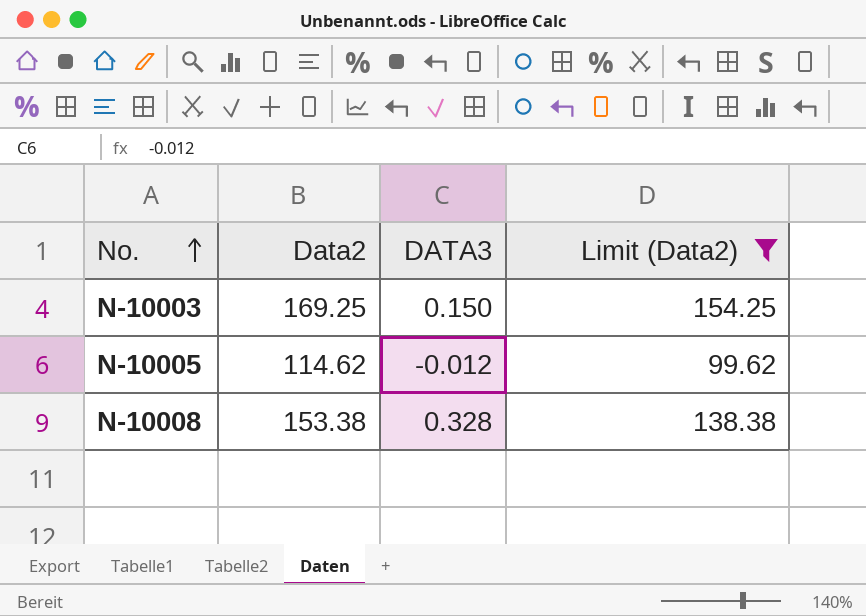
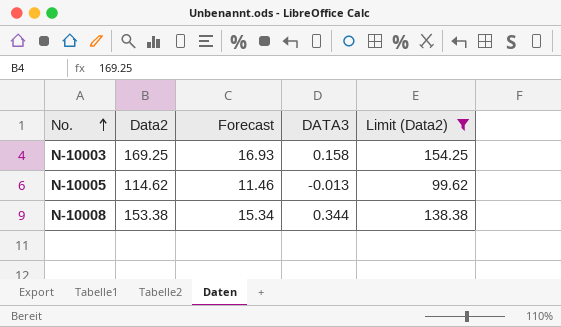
column Forecast | formula: none -> [Data2] * 0.1
N-10003 | DATA3: 0.150 -> 0.158
N-10005 | DATA3: -0.012 -> -0.013
N-10008 | DATA3: 0.328 -> 0.344

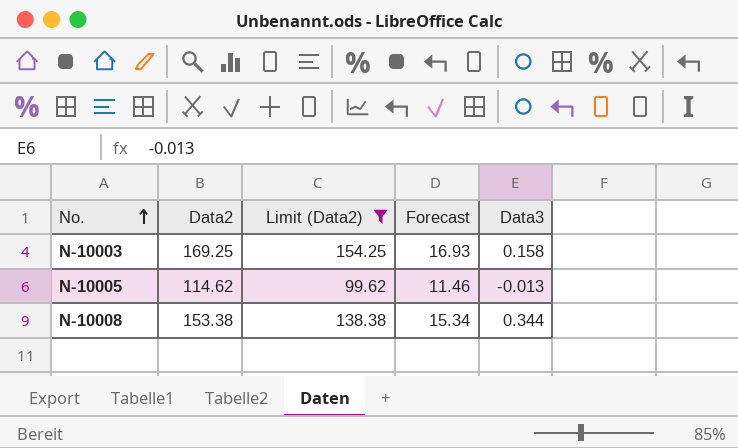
column Limit (Data2) | position: 5 -> 3
column name: DATA3 -> Data3

